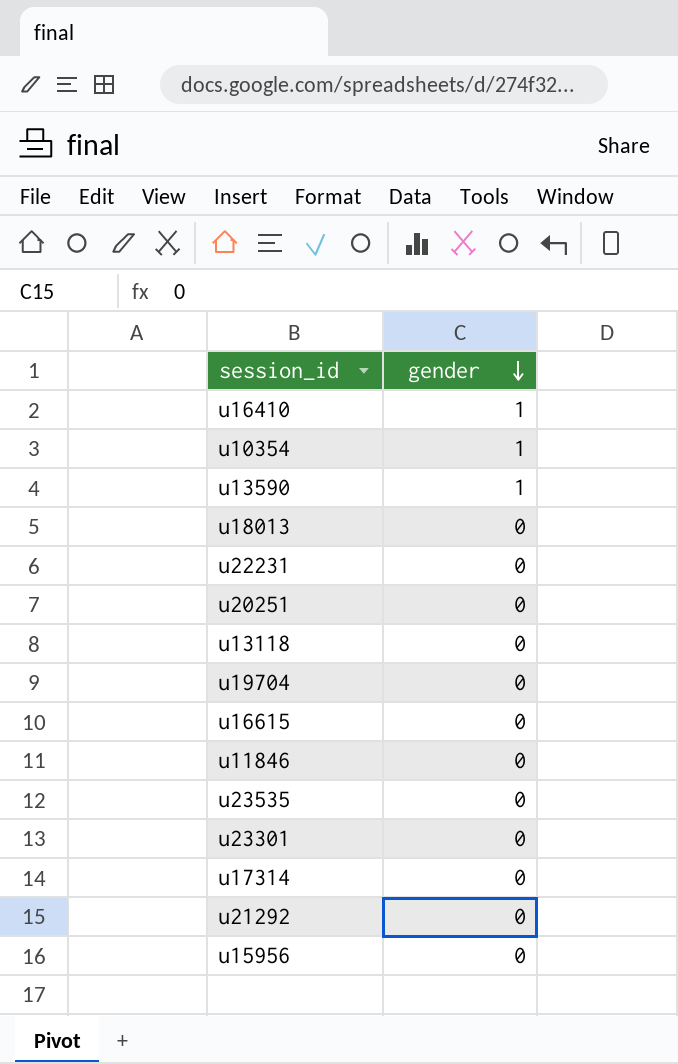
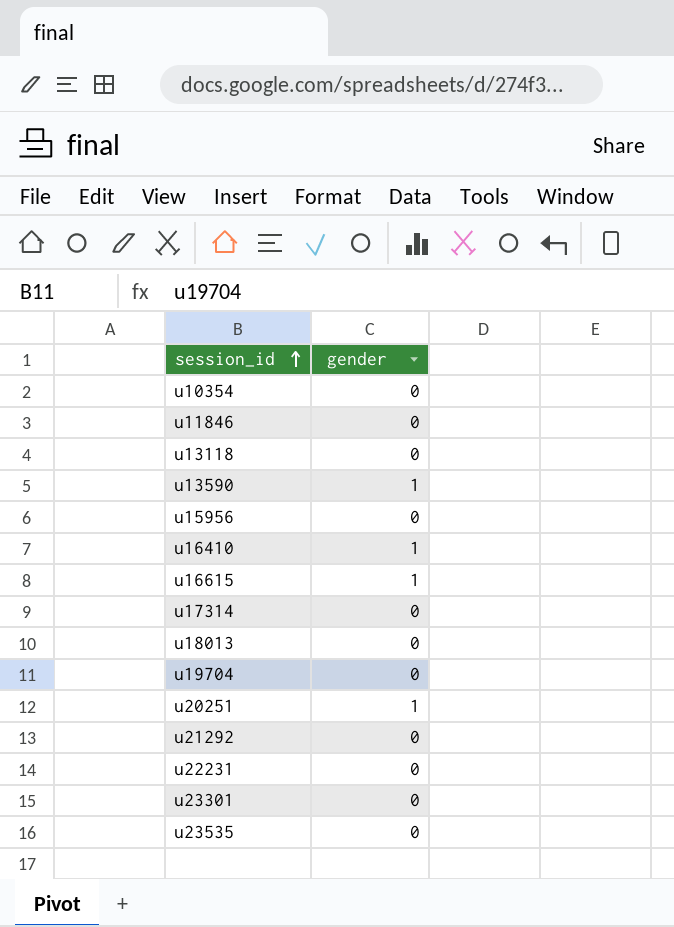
row order: gender descending -> session_id ascending
u10354 | gender: 1 -> 0
u16615 | gender: 0 -> 1
u20251 | gender: 0 -> 1

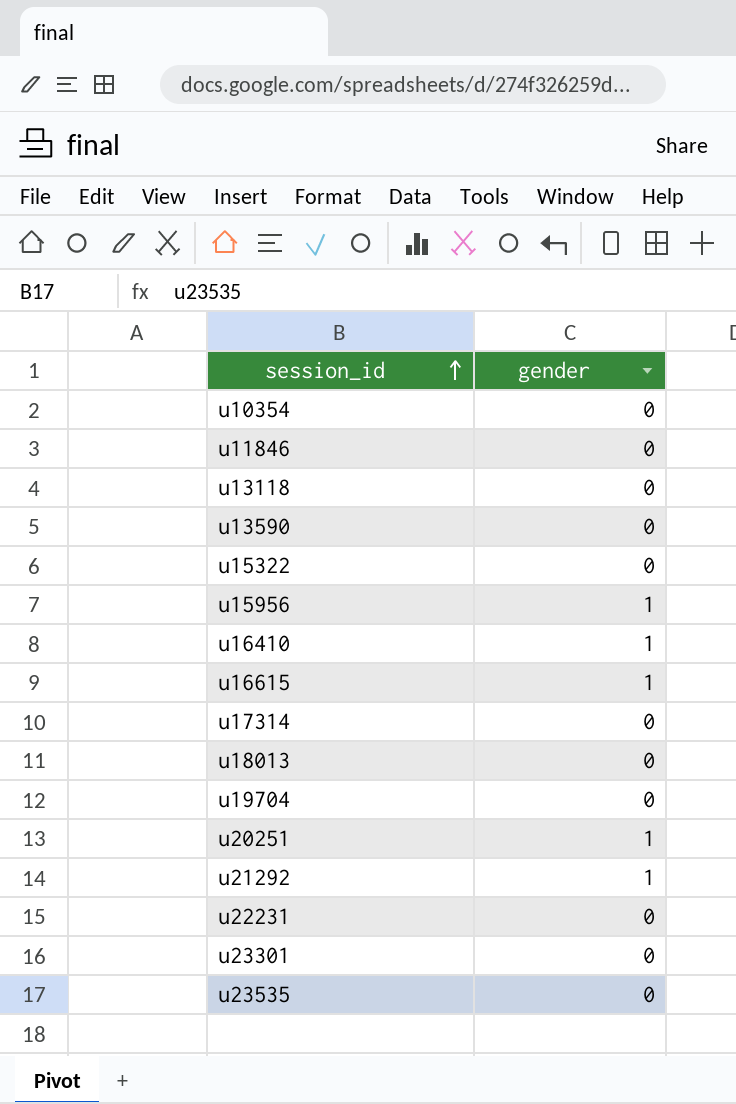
u13590 | gender: 1 -> 0
row u15322: none -> 0
u15956 | gender: 0 -> 1
u21292 | gender: 0 -> 1

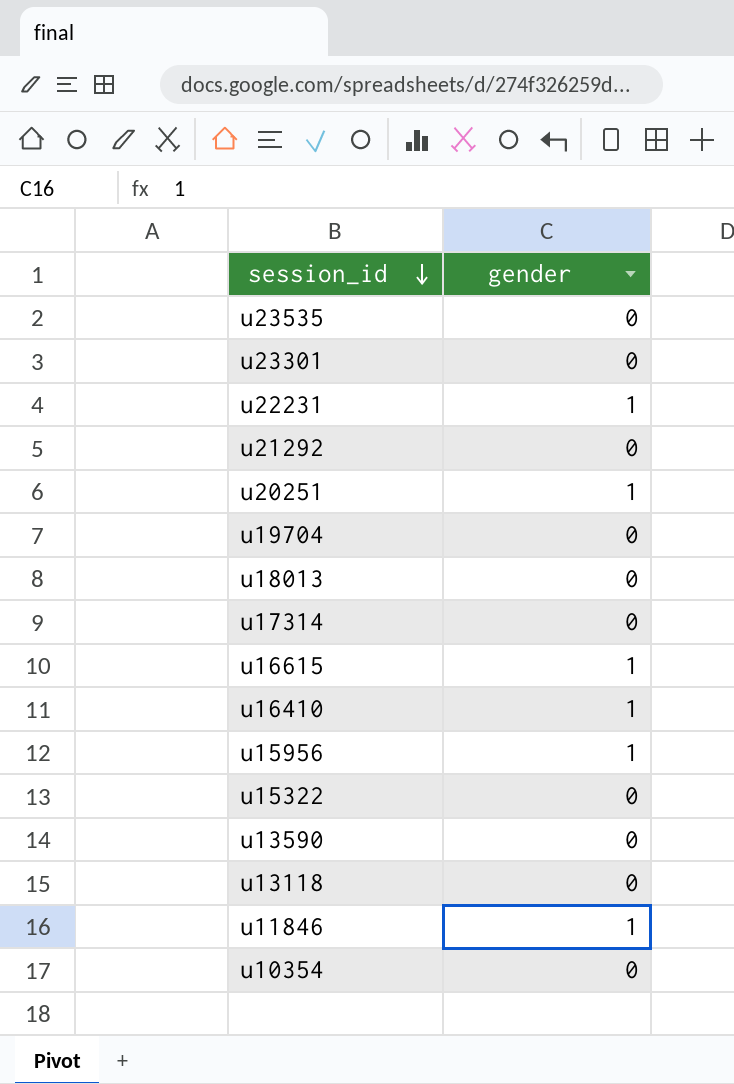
row order: session_id ascending -> session_id descending
u22231 | gender: 0 -> 1
u21292 | gender: 1 -> 0
u11846 | gender: 0 -> 1

